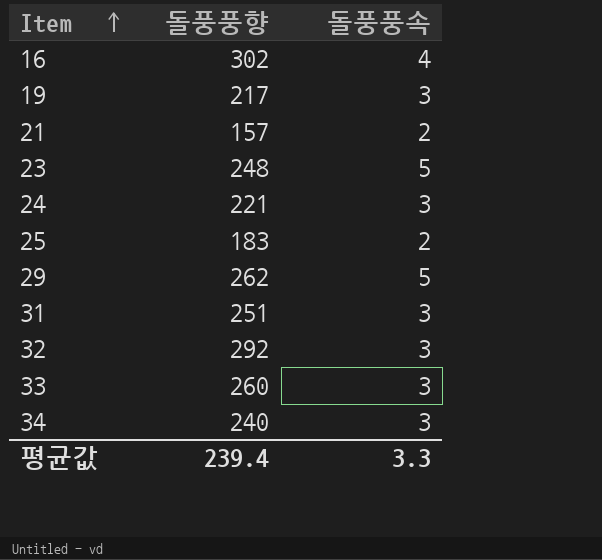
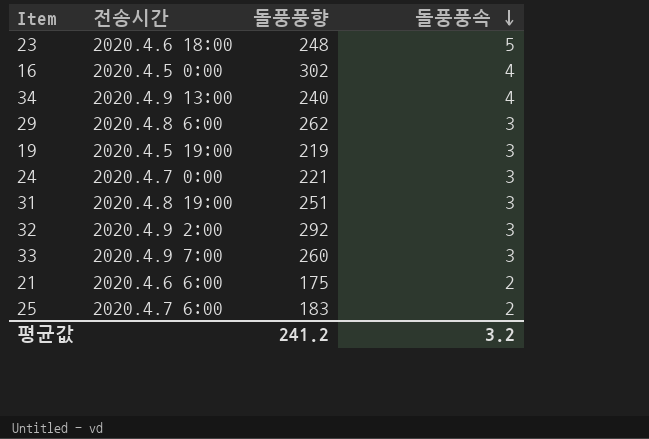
row order: Item ascending -> 돌풍풍속 descending
column 전송시간 | position: none -> 2
34 | 돌풍풍속: 3 -> 4
29 | 돌풍풍속: 5 -> 3
19 | 돌풍풍향: 217 -> 219
21 | 돌풍풍향: 157 -> 175
평균값 | 돌풍풍향: 239.4 -> 241.2
평균값 | 돌풍풍속: 3.3 -> 3.2

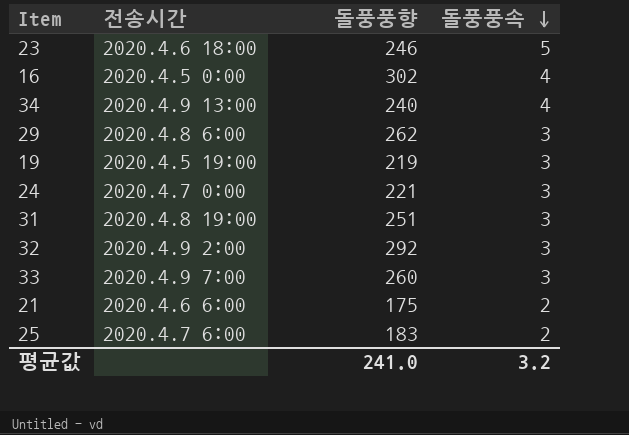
23 | 돌풍풍향: 248 -> 246
평균값 | 돌풍풍향: 241.2 -> 241.0

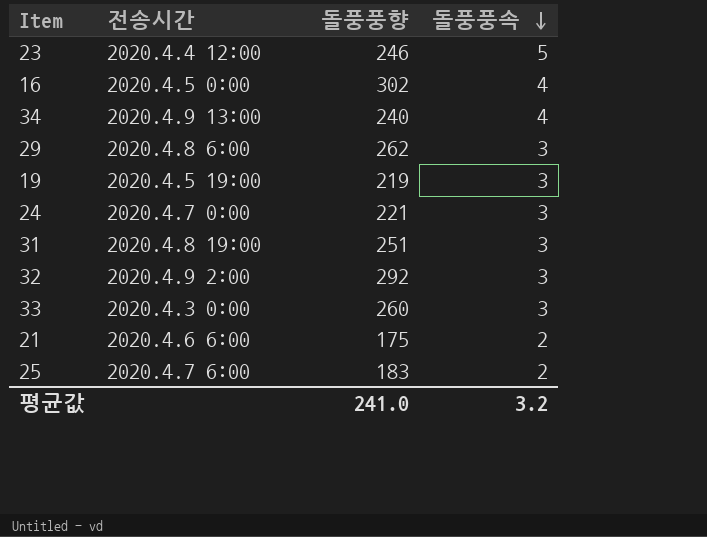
23 | 전송시간: 2020.4.6 18:00 -> 2020.4.4 12:00
33 | 전송시간: 2020.4.9 7:00 -> 2020.4.3 0:00

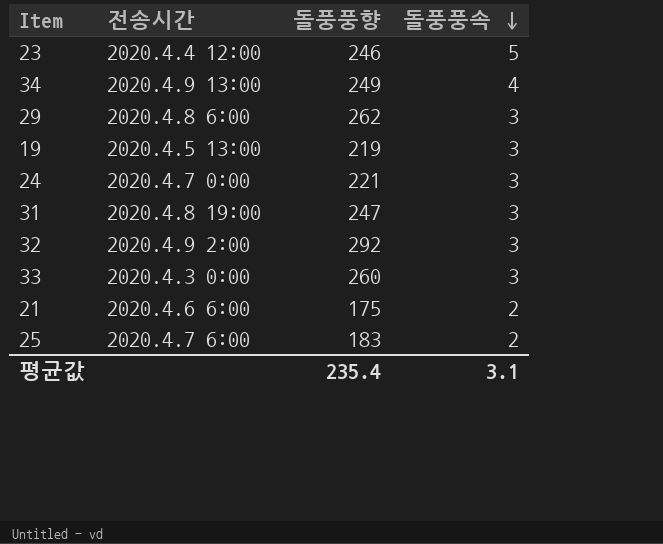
row 16: 2020.4.5 0:00 | 302 | 4 -> none
34 | 돌풍풍향: 240 -> 249
19 | 전송시간: 2020.4.5 19:00 -> 2020.4.5 13:00
31 | 돌풍풍향: 251 -> 247
평균값 | 돌풍풍향: 241.0 -> 235.4
평균값 | 돌풍풍속: 3.2 -> 3.1

